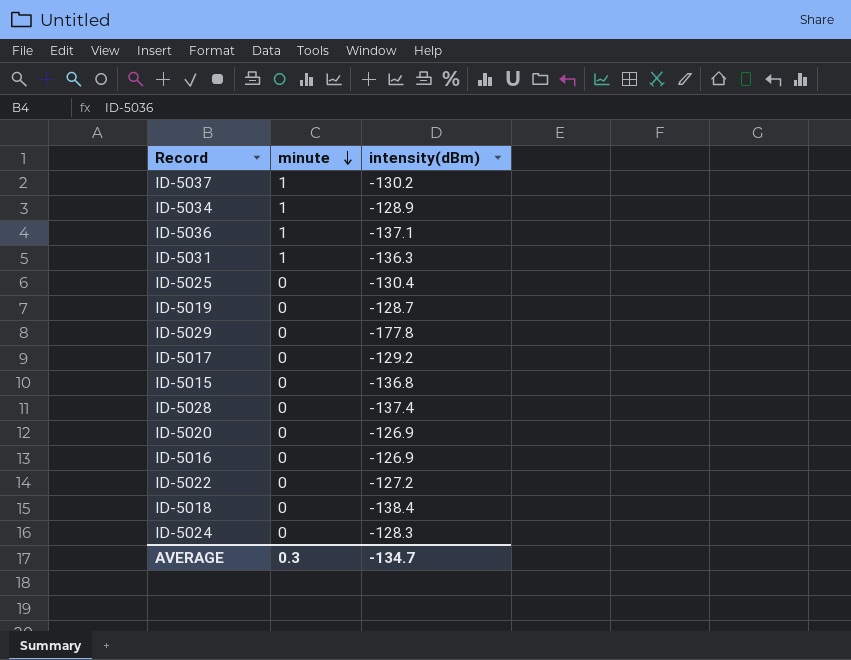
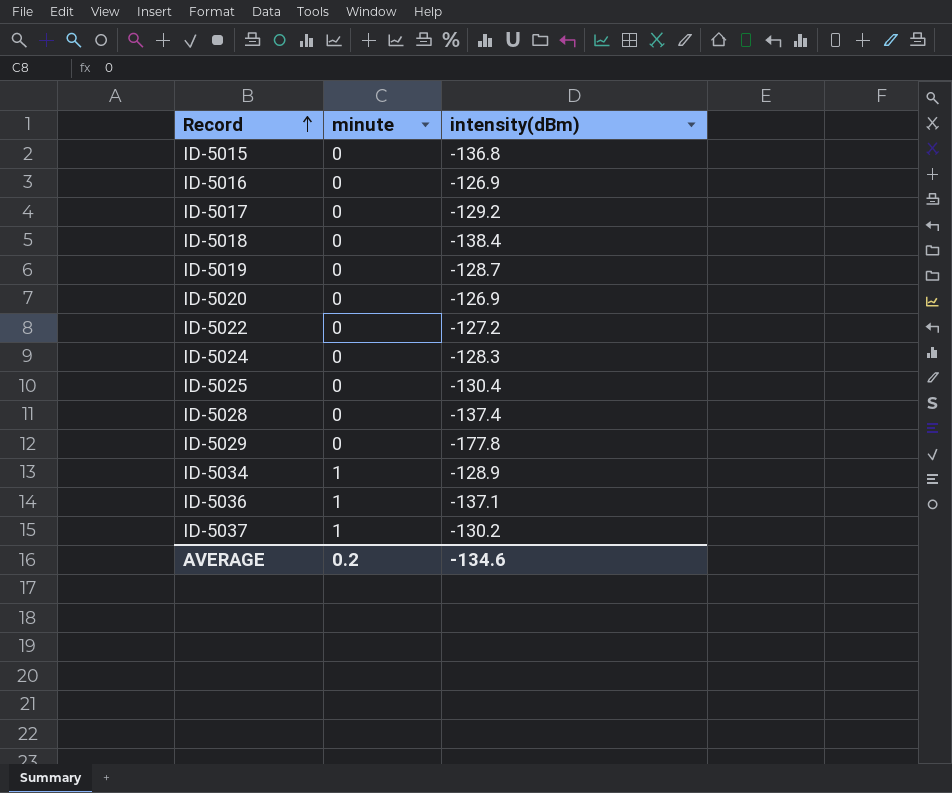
row order: minute descending -> Record ascending
row ID-5031: 1 | -136.3 -> none
AVERAGE | minute: 0.3 -> 0.2
AVERAGE | intensity(dBm): -134.7 -> -134.6

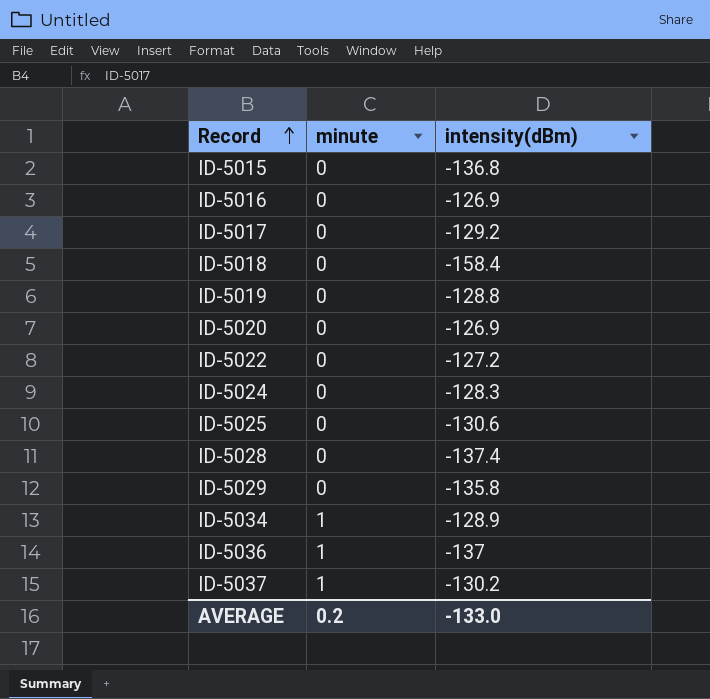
ID-5018 | intensity(dBm): -138.4 -> -158.4
ID-5019 | intensity(dBm): -128.7 -> -128.8
ID-5025 | intensity(dBm): -130.4 -> -130.6
ID-5029 | intensity(dBm): -177.8 -> -135.8
ID-5036 | intensity(dBm): -137.1 -> -137
AVERAGE | intensity(dBm): -134.6 -> -133.0

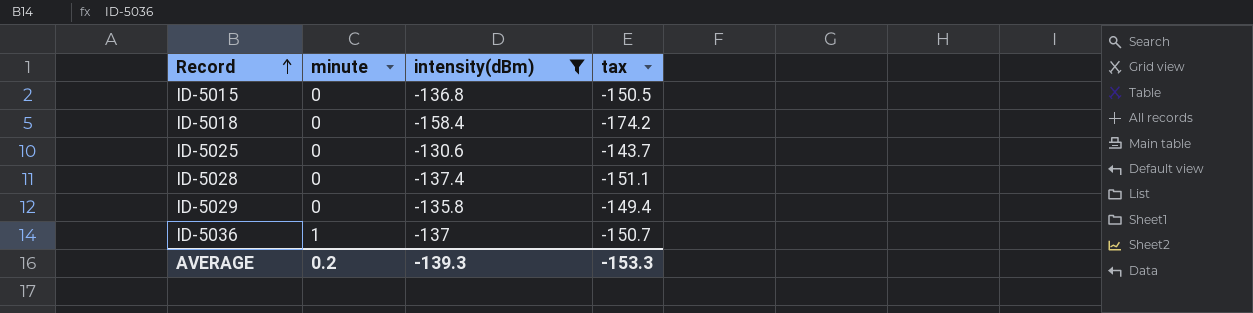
filter: none -> intensity(dBm) <= -130.6
column tax | formula: none -> [intensity(dBm)] * 1.1
AVERAGE | intensity(dBm): -133.0 -> -139.3

